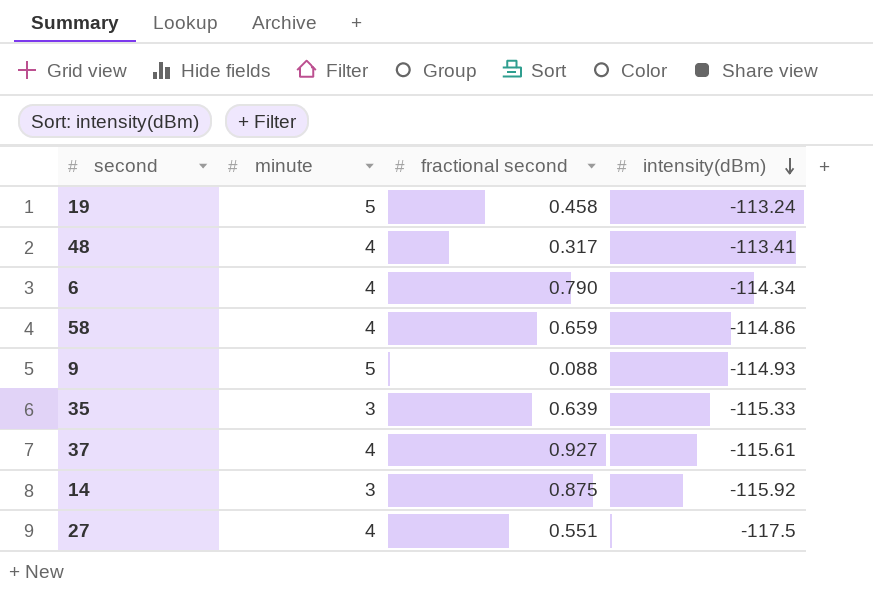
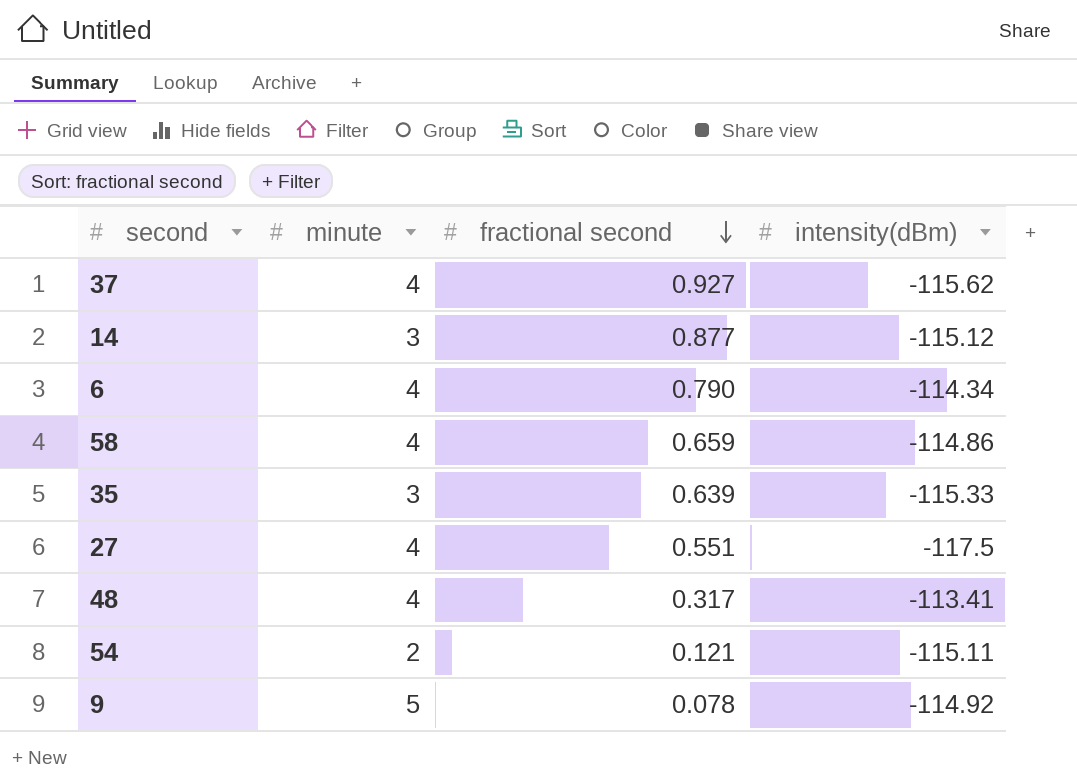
row order: intensity(dBm) descending -> fractional second descending
row 19: 5 | 0.458 | -113.24 -> none
37 | intensity(dBm): -115.61 -> -115.62
14 | fractional second: 0.875 -> 0.877
14 | intensity(dBm): -115.92 -> -115.12
row 54: none -> 2 | 0.121 | -115.11
9 | fractional second: 0.088 -> 0.078
9 | intensity(dBm): -114.93 -> -114.92

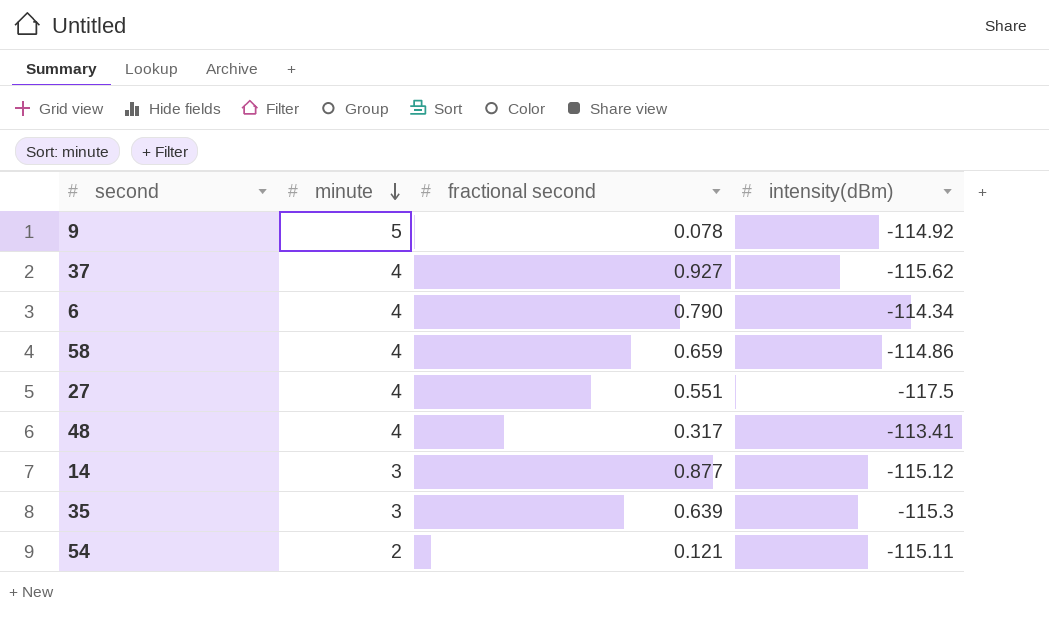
row order: fractional second descending -> minute descending
35 | intensity(dBm): -115.33 -> -115.3

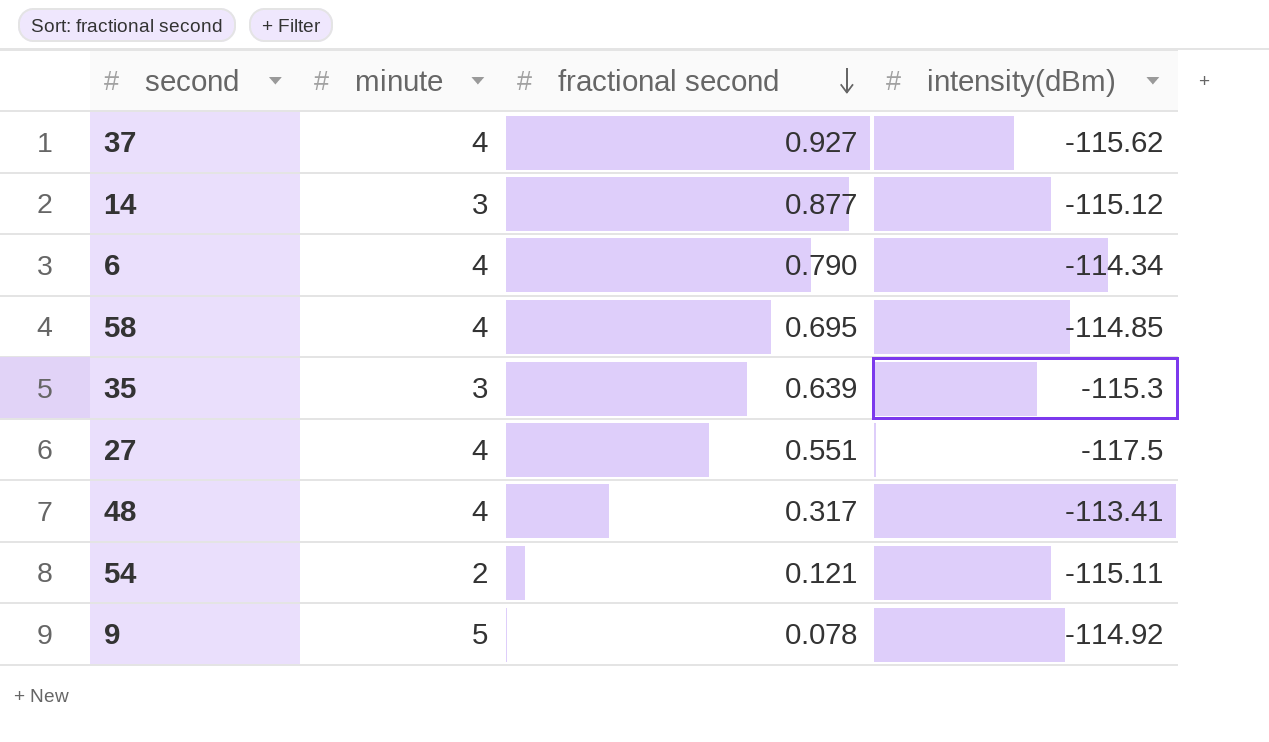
row order: minute descending -> fractional second descending
58 | fractional second: 0.659 -> 0.695
58 | intensity(dBm): -114.86 -> -114.85

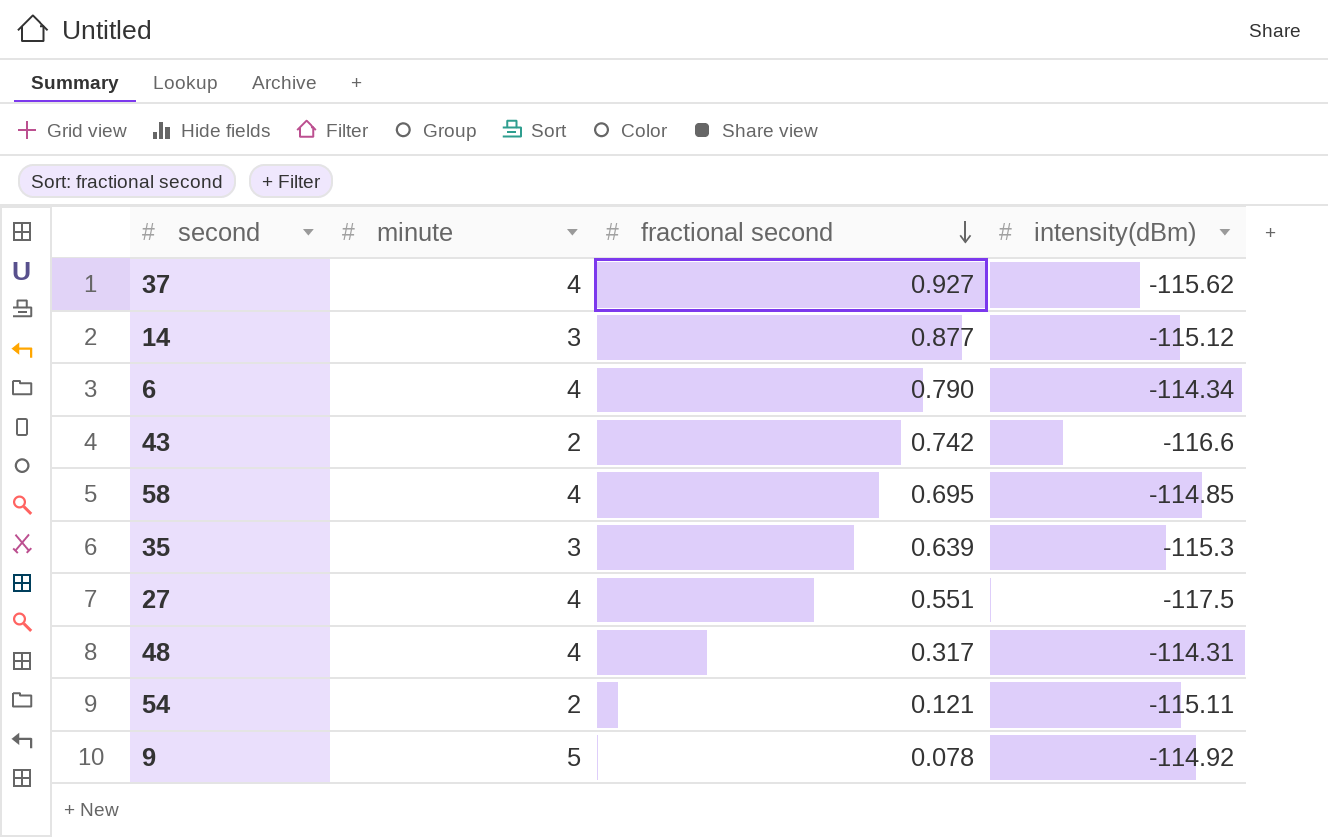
row 43: none -> 2 | 0.742 | -116.6
48 | intensity(dBm): -113.41 -> -114.31

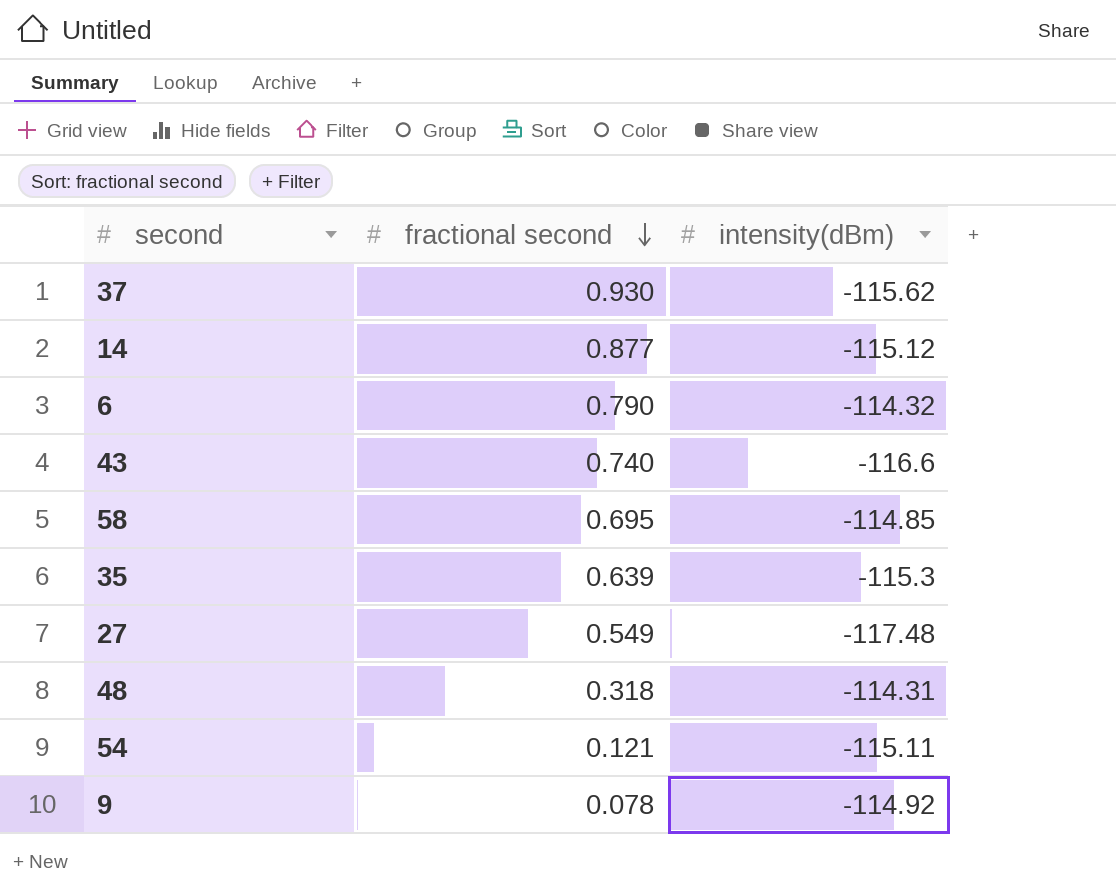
column minute | position: 2 -> none
37 | fractional second: 0.927 -> 0.930
6 | intensity(dBm): -114.34 -> -114.32
43 | fractional second: 0.742 -> 0.740
27 | fractional second: 0.551 -> 0.549
27 | intensity(dBm): -117.5 -> -117.48
48 | fractional second: 0.317 -> 0.318

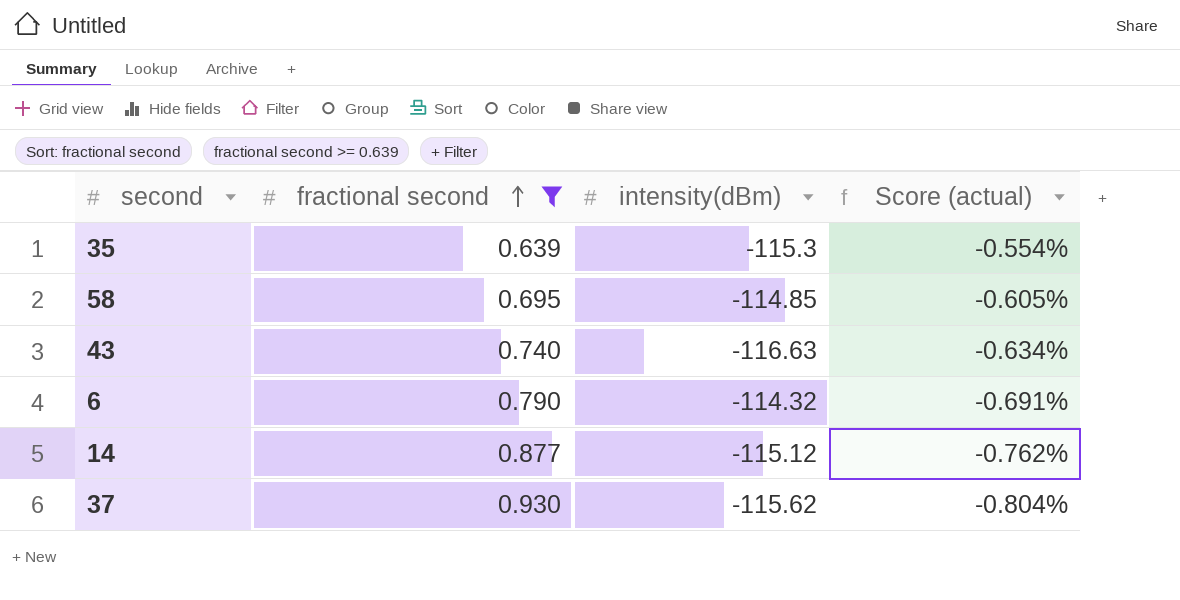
filter: none -> fractional second >= 0.639
row order: fractional second descending -> fractional second ascending
column Score (actual) | formula: none -> [fractional second] / [intensity(dBm)]
43 | intensity(dBm): -116.6 -> -116.63

